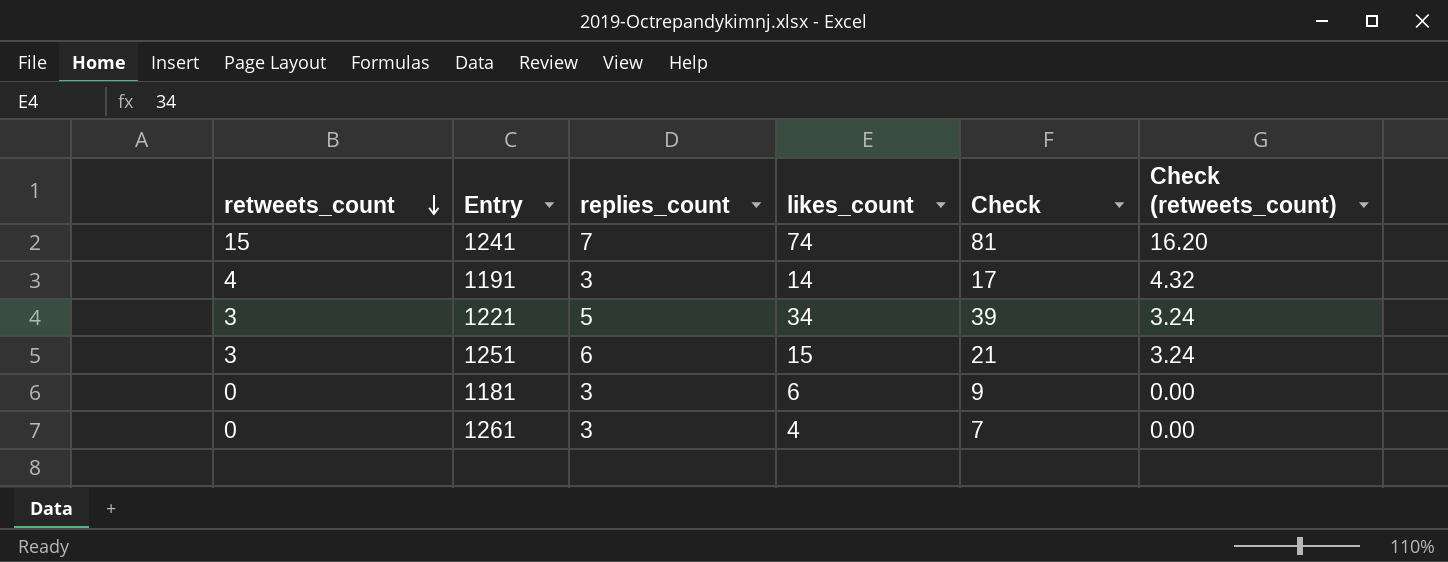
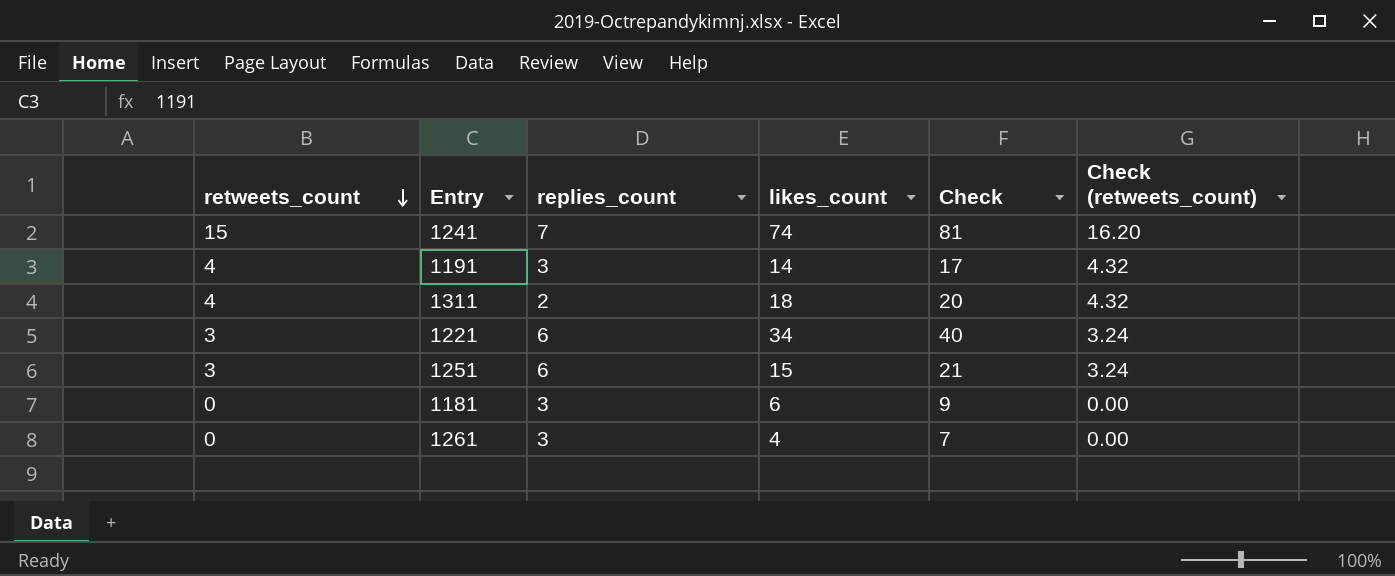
row 1311: none -> 4 | 2 | 18 | 20 | 4.32
1221 | replies_count: 5 -> 6
1221 | Check: 39 -> 40

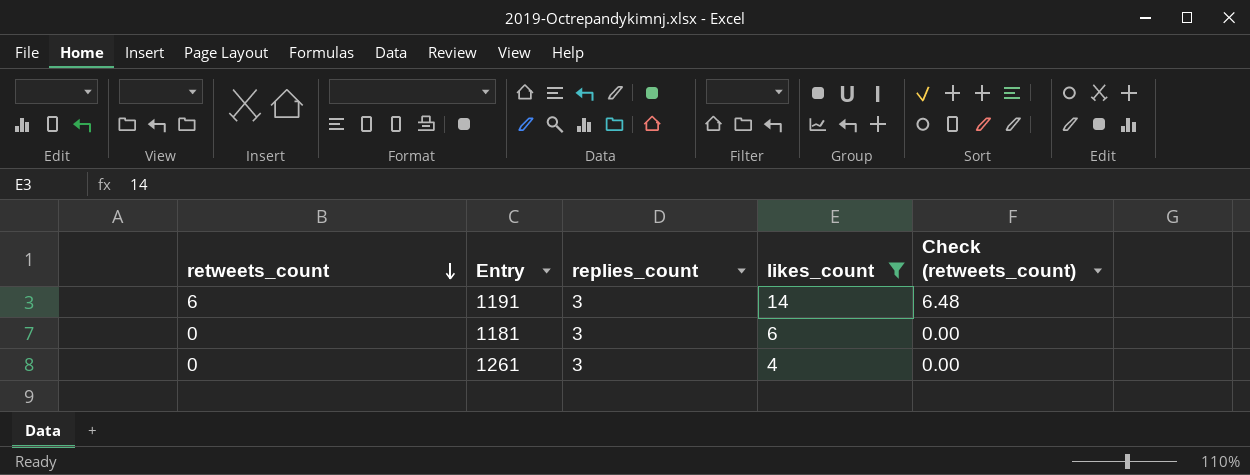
filter: none -> likes_count <= 14
column Check | formula: [replies_count] + [likes_count] -> none
1191 | retweets_count: 4 -> 6
1191 | Check (retweets_count): 4.32 -> 6.48

